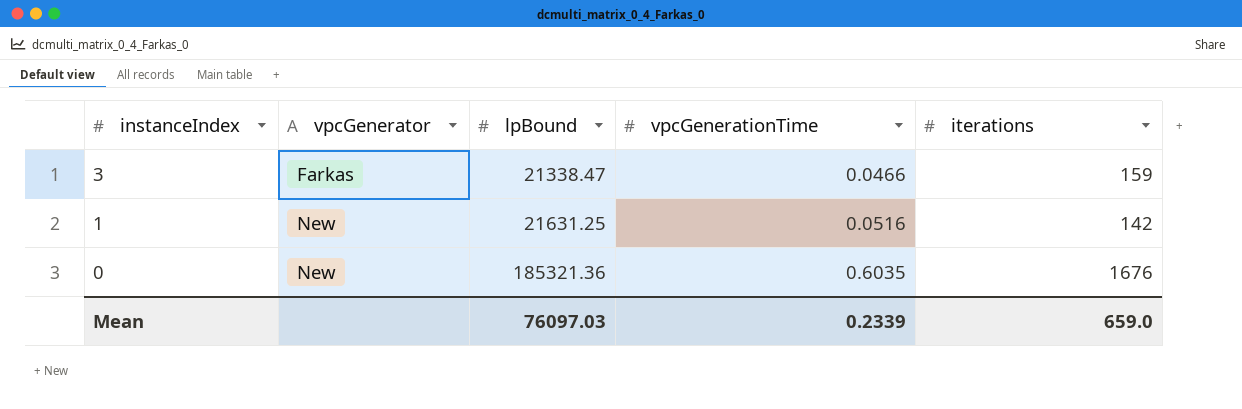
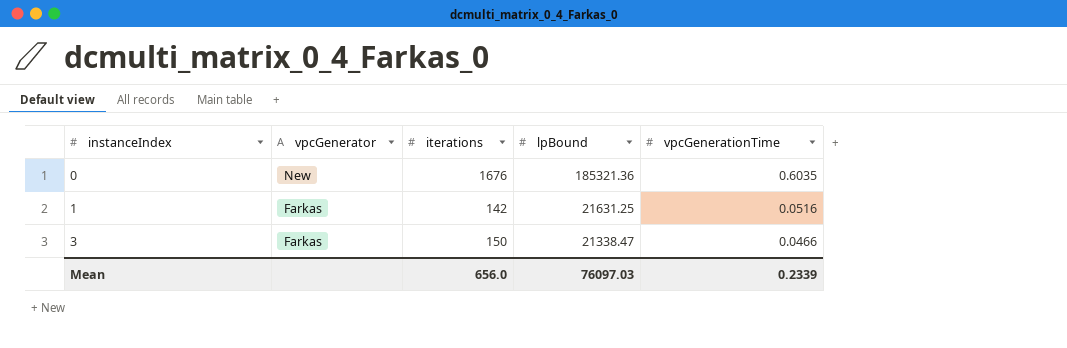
row order: instanceIndex descending -> instanceIndex ascending
column iterations | position: 5 -> 3
1 | vpcGenerator: New -> Farkas
3 | iterations: 159 -> 150
Mean | iterations: 659.0 -> 656.0

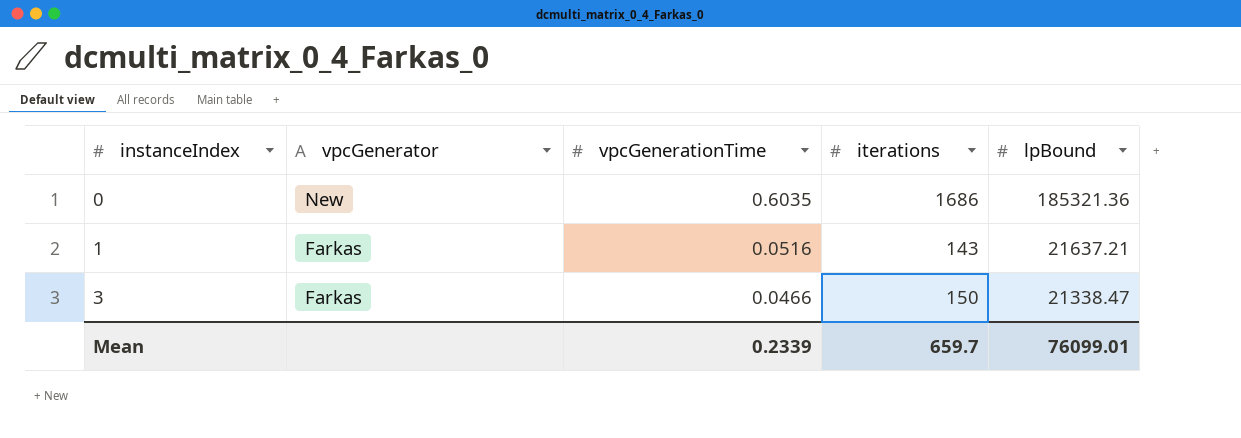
column vpcGenerationTime | position: 5 -> 3
0 | iterations: 1676 -> 1686
1 | iterations: 142 -> 143
1 | lpBound: 21631.25 -> 21637.21
Mean | iterations: 656.0 -> 659.7
Mean | lpBound: 76097.03 -> 76099.01

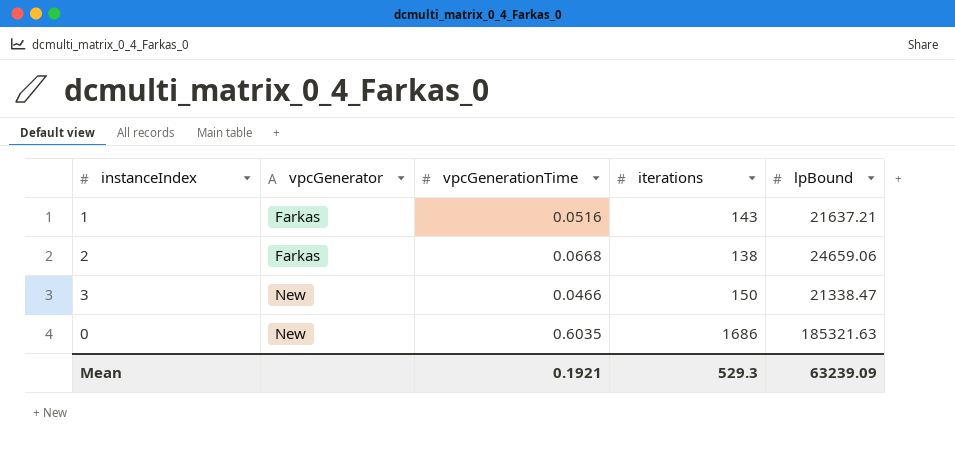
row order: instanceIndex ascending -> vpcGenerator ascending
row 2: none -> Farkas | 0.0668 | 138 | 24659.06
3 | vpcGenerator: Farkas -> New
0 | lpBound: 185321.36 -> 185321.63
Mean | vpcGenerationTime: 0.2339 -> 0.1921
Mean | iterations: 659.7 -> 529.3
Mean | lpBound: 76099.01 -> 63239.09

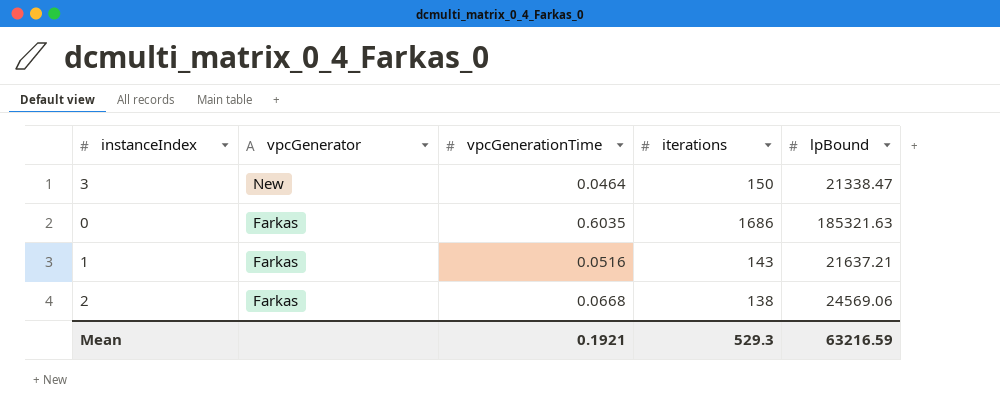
row order: vpcGenerator ascending -> vpcGenerator descending
3 | vpcGenerationTime: 0.0466 -> 0.0464
0 | vpcGenerator: New -> Farkas
2 | lpBound: 24659.06 -> 24569.06
Mean | lpBound: 63239.09 -> 63216.59

